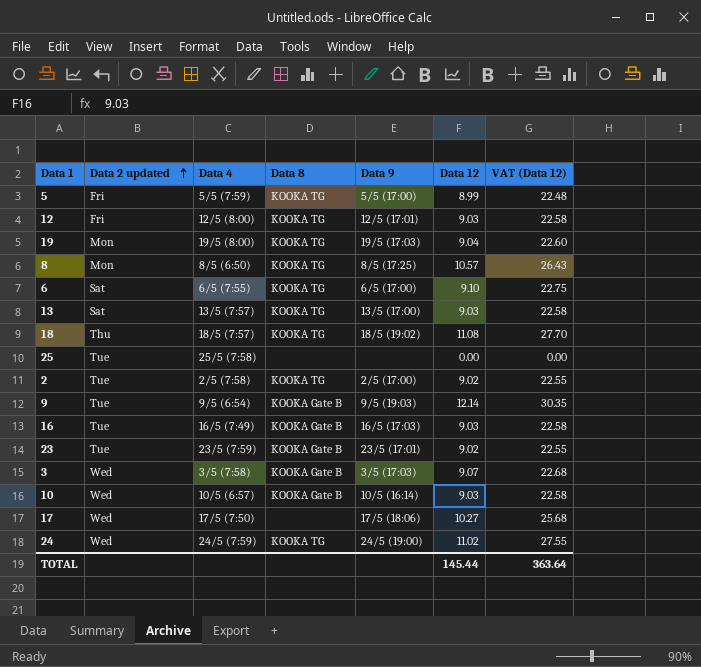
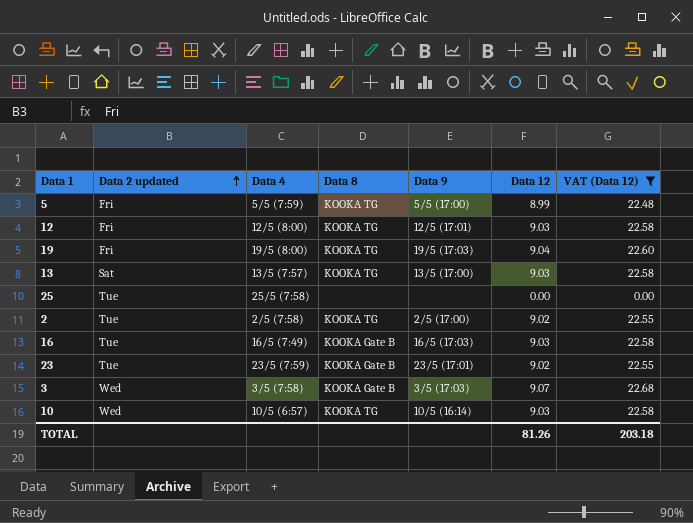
filter: none -> VAT (Data 12) <= 22.68
19 | Data 2 updated: Mon -> Fri
10 | Data 8: KOOKA Gate B -> KOOKA TG
TOTAL | Data 12: 145.44 -> 81.26
TOTAL | VAT (Data 12): 363.64 -> 203.18

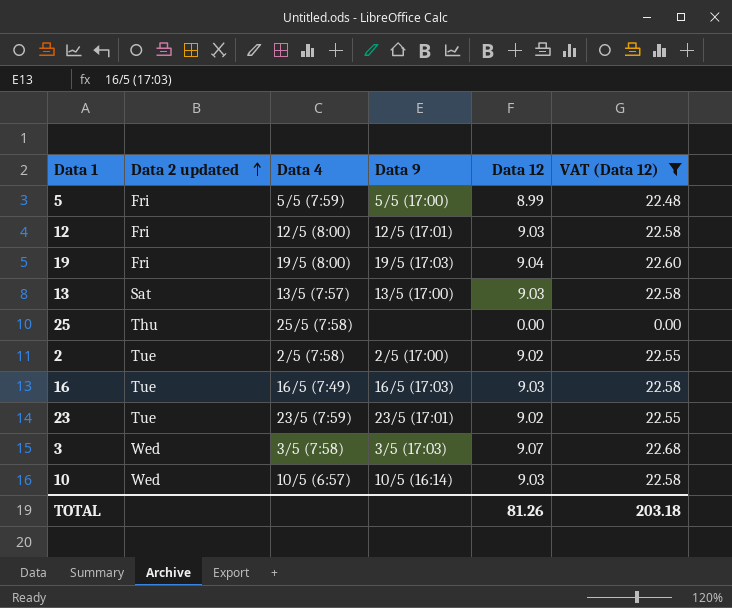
column Data 8 | position: 4 -> none
25 | Data 2 updated: Tue -> Thu

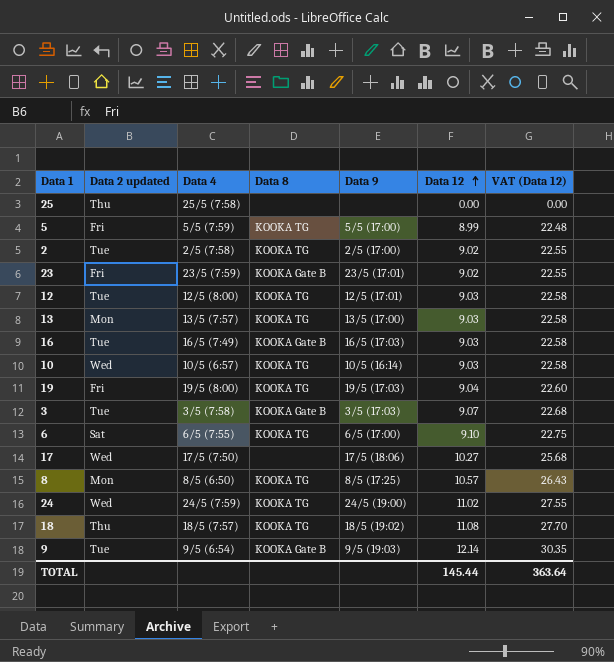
filter: VAT (Data 12) <= 22.68 -> none
row order: Data 2 updated ascending -> Data 12 ascending
column Data 8 | position: none -> 4
23 | Data 2 updated: Tue -> Fri
12 | Data 2 updated: Fri -> Tue
13 | Data 2 updated: Sat -> Mon
3 | Data 2 updated: Wed -> Tue
TOTAL | Data 12: 81.26 -> 145.44
TOTAL | VAT (Data 12): 203.18 -> 363.64

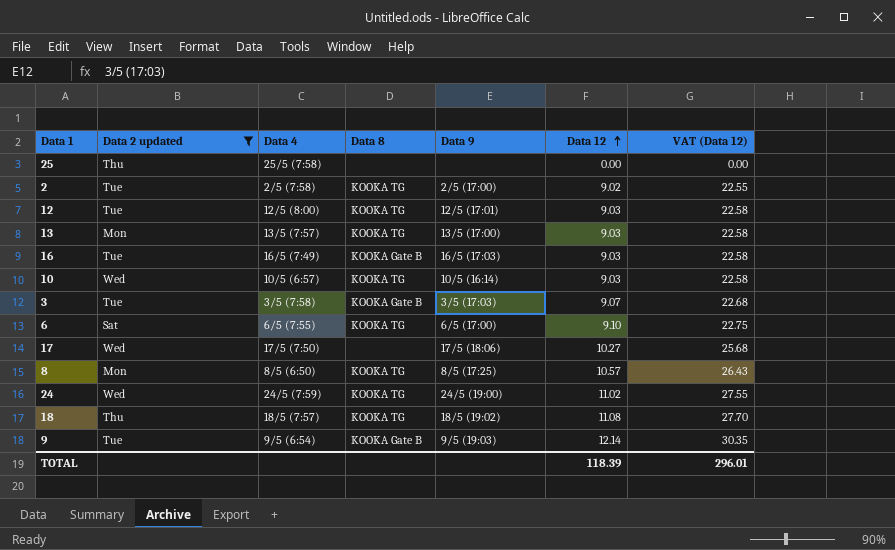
filter: none -> Data 2 updated != Fri
TOTAL | Data 12: 145.44 -> 118.39
TOTAL | VAT (Data 12): 363.64 -> 296.01

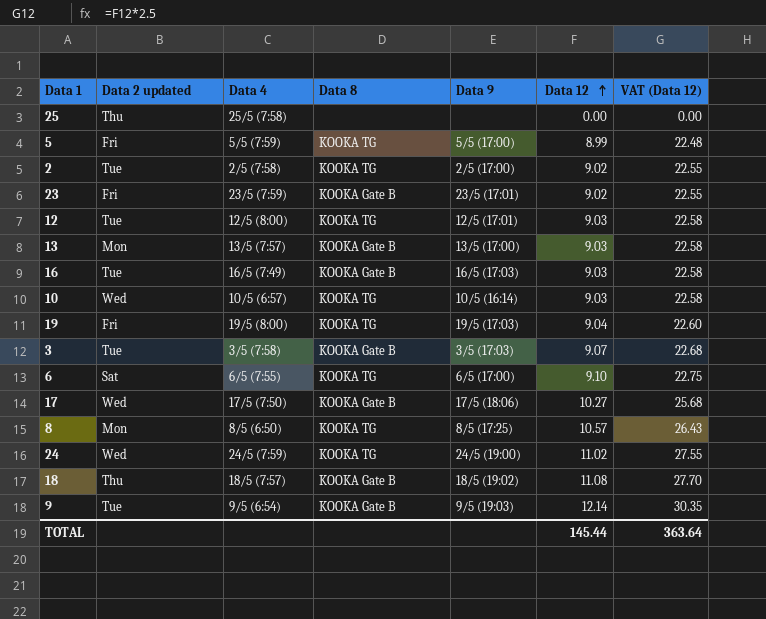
filter: Data 2 updated != Fri -> none
13 | Data 8: KOOKA TG -> KOOKA Gate B
17 | Data 8: none -> KOOKA Gate B
18 | Data 8: KOOKA TG -> KOOKA Gate B
TOTAL | Data 12: 118.39 -> 145.44
TOTAL | VAT (Data 12): 296.01 -> 363.64

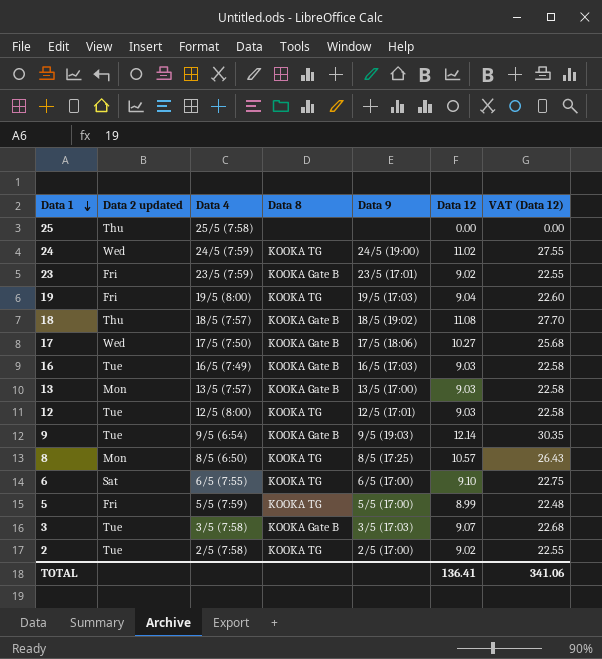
row order: Data 12 ascending -> Data 1 descending
row 10: Wed | 10/5 (6:57) | KOOKA TG | 10/5 (16:14) | 9.03 | 22.58 -> none
TOTAL | Data 12: 145.44 -> 136.41
TOTAL | VAT (Data 12): 363.64 -> 341.06

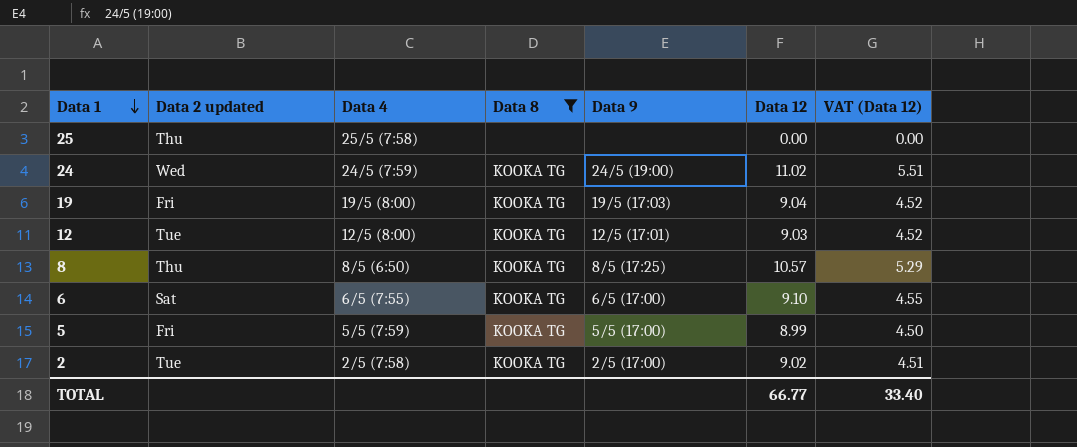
filter: none -> Data 8 != KOOKA Gate B
column VAT (Data 12) | formula: [Data 12] * 2.5 -> [Data 12] * 0.5
8 | Data 2 updated: Mon -> Thu
TOTAL | Data 12: 136.41 -> 66.77
TOTAL | VAT (Data 12): 341.06 -> 33.40

